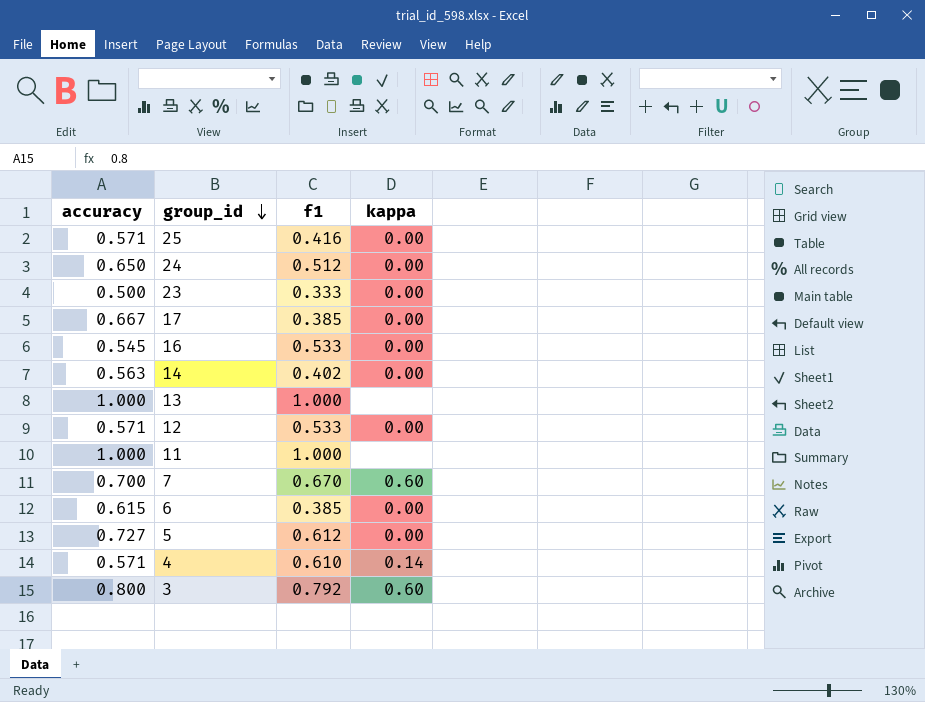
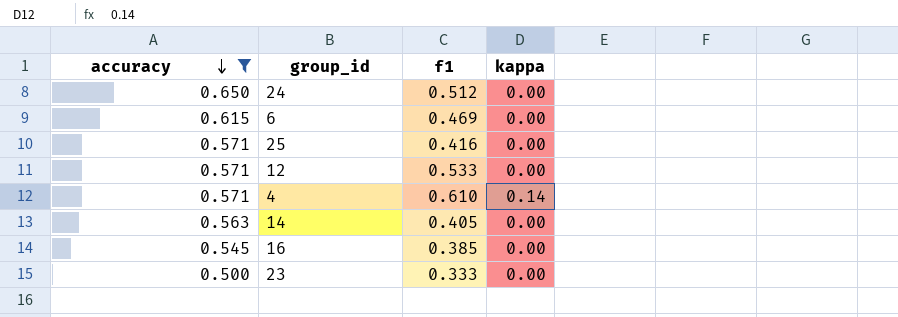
filter: none -> accuracy <= 0.650
row order: group_id descending -> accuracy descending
6 | f1: 0.385 -> 0.469
14 | f1: 0.402 -> 0.405
16 | f1: 0.533 -> 0.385

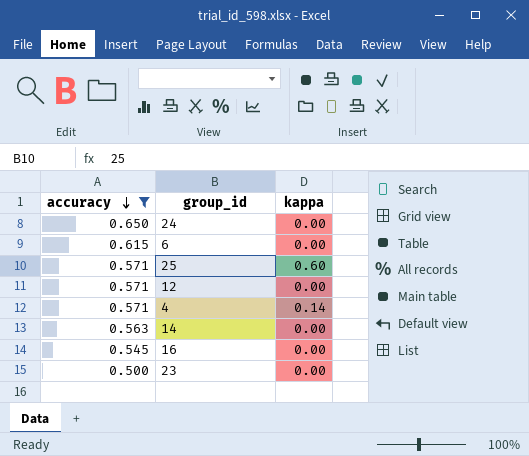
column f1 | position: 3 -> none
25 | kappa: 0.00 -> 0.60

